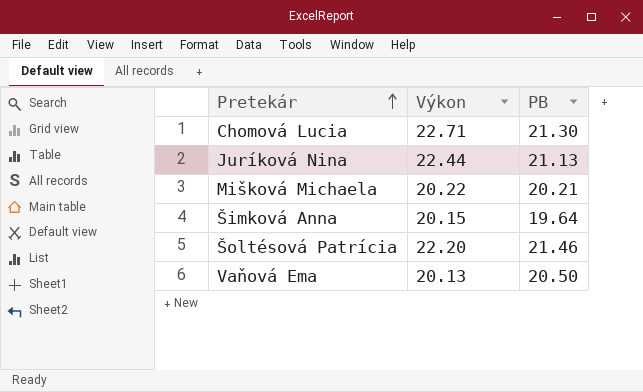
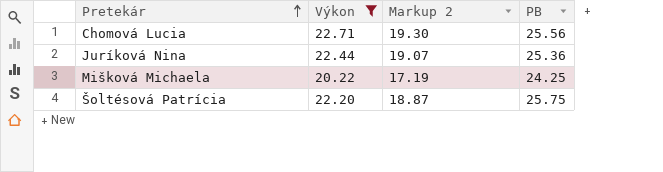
filter: none -> Výkon >= 20.22
column Markup 2 | formula: none -> [Výkon] * 0.85
Chomová Lucia | PB: 21.30 -> 25.56
Juríková Nina | PB: 21.13 -> 25.36
Mišková Michaela | PB: 20.21 -> 24.25
Šoltésová Patrícia | PB: 21.46 -> 25.75

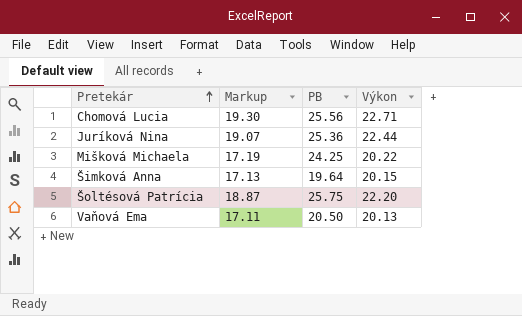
filter: Výkon >= 20.22 -> none
column name: Markup 2 -> Markup
column Výkon | position: 2 -> 4

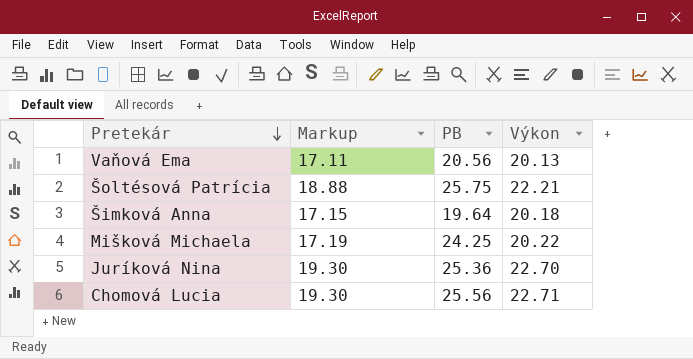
row order: Pretekár ascending -> Pretekár descending
Vaňová Ema | PB: 20.50 -> 20.56
Šoltésová Patrícia | Markup: 18.87 -> 18.88
Šoltésová Patrícia | Výkon: 22.20 -> 22.21
Šimková Anna | Markup: 17.13 -> 17.15
Šimková Anna | Výkon: 20.15 -> 20.18
Juríková Nina | Markup: 19.07 -> 19.30
Juríková Nina | Výkon: 22.44 -> 22.70

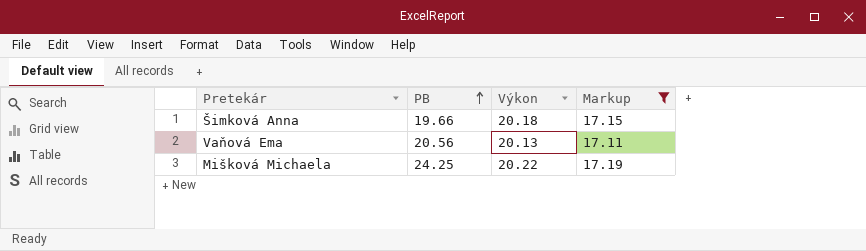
filter: none -> Markup <= 17.19
row order: Pretekár descending -> PB ascending
column Markup | position: 2 -> 4
Šimková Anna | PB: 19.64 -> 19.66

